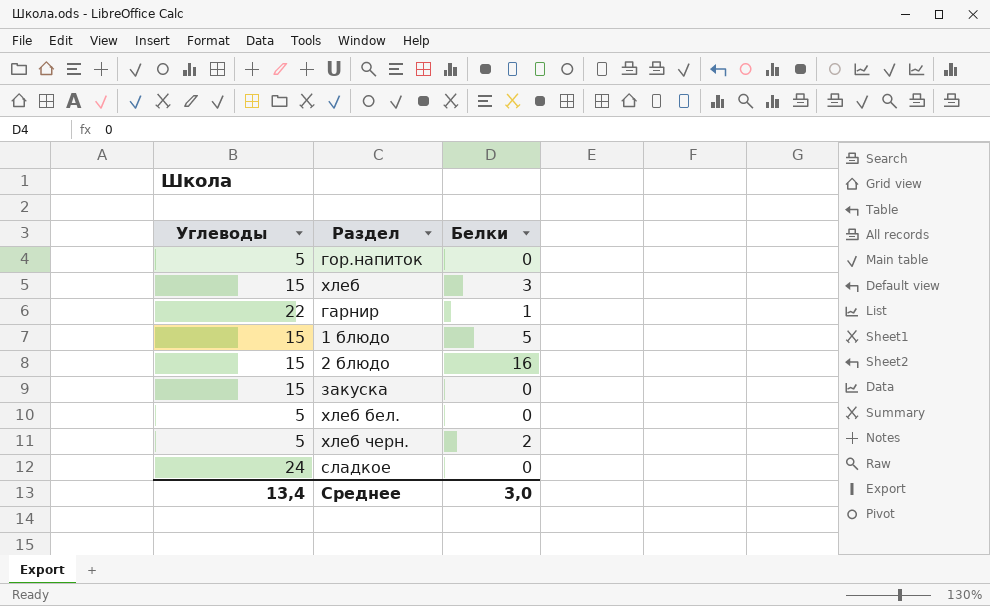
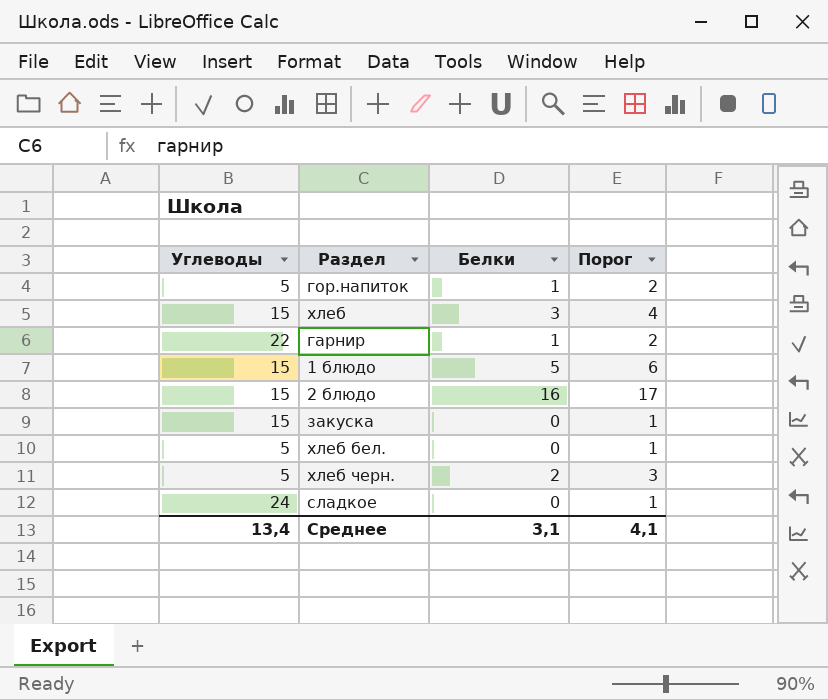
column Порог | formula: none -> [Белки] + 1
гор.напиток | Белки: 0 -> 1
Среднее | Белки: 3,0 -> 3,1

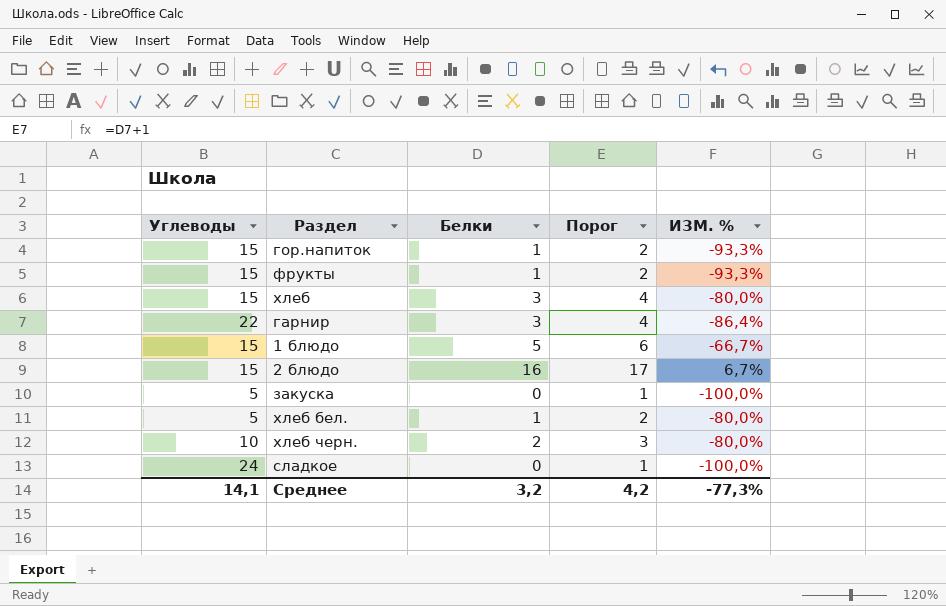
column ИЗМ. % | formula: none -> ([Белки] - [Углеводы]) / [Углеводы]
гор.напиток | Углеводы: 5 -> 15
row фрукты: none -> 15 | 1 | 2 | -93,3%
гарнир | Белки: 1 -> 3
гарнир | Порог: 2 -> 4
закуска | Углеводы: 15 -> 5
хлеб бел. | Белки: 0 -> 1
хлеб бел. | Порог: 1 -> 2
хлеб черн. | Углеводы: 5 -> 10
Среднее | Углеводы: 13,4 -> 14,1
Среднее | Белки: 3,1 -> 3,2
Среднее | Порог: 4,1 -> 4,2

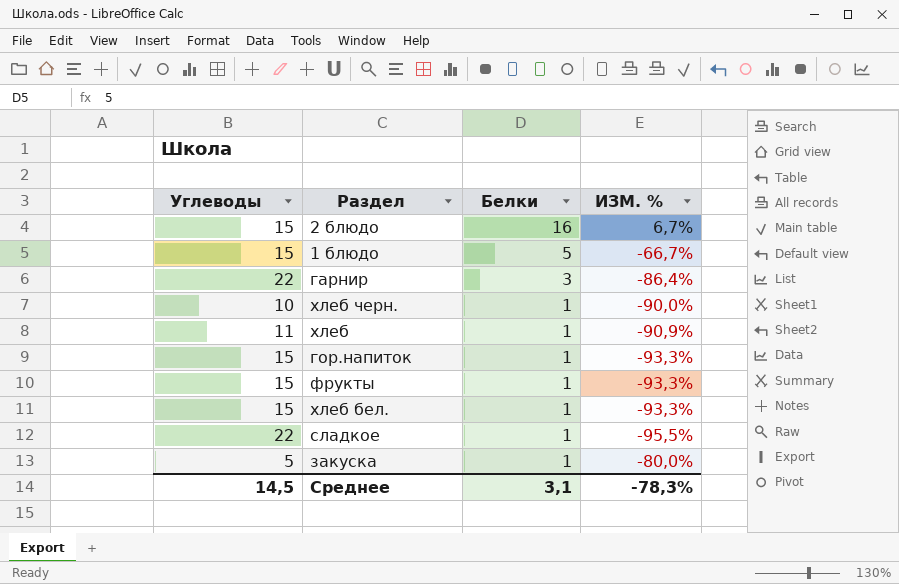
row order: none -> Белки descending
column Порог | formula: [Белки] + 1 -> none
хлеб черн. | Белки: 2 -> 1
хлеб черн. | ИЗМ. %: -80,0% -> -90,0%
хлеб | Углеводы: 15 -> 11
хлеб | Белки: 3 -> 1
хлеб | ИЗМ. %: -80,0% -> -90,9%
хлеб бел. | Углеводы: 5 -> 15
хлеб бел. | ИЗМ. %: -80,0% -> -93,3%
сладкое | Углеводы: 24 -> 22
сладкое | Белки: 0 -> 1
сладкое | ИЗМ. %: -100,0% -> -95,5%
закуска | Белки: 0 -> 1
закуска | ИЗМ. %: -100,0% -> -80,0%
Среднее | Углеводы: 14,1 -> 14,5
Среднее | Белки: 3,2 -> 3,1
Среднее | ИЗМ. %: -77,3% -> -78,3%

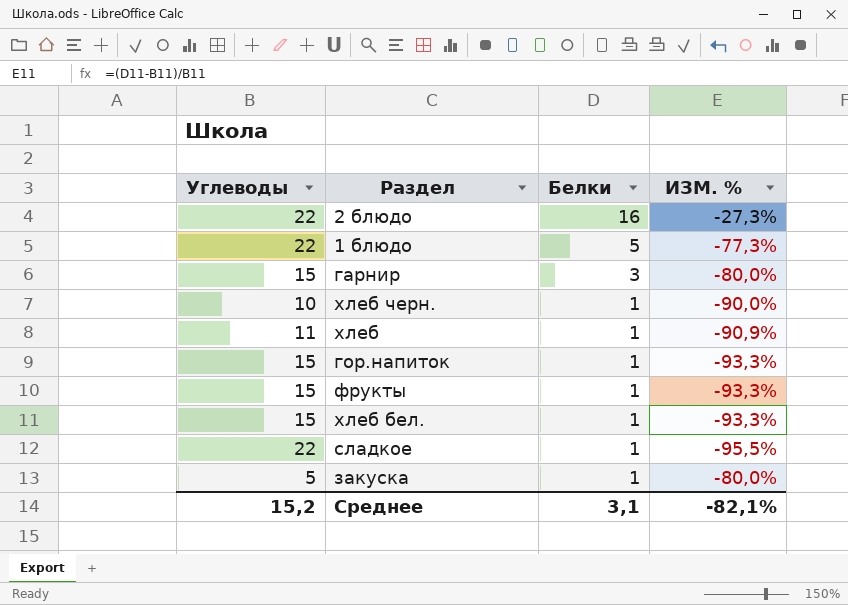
2 блюдо | Углеводы: 15 -> 22
2 блюдо | ИЗМ. %: 6,7% -> -27,3%
1 блюдо | Углеводы: 15 -> 22
1 блюдо | ИЗМ. %: -66,7% -> -77,3%
гарнир | Углеводы: 22 -> 15
гарнир | ИЗМ. %: -86,4% -> -80,0%
Среднее | Углеводы: 14,5 -> 15,2
Среднее | ИЗМ. %: -78,3% -> -82,1%

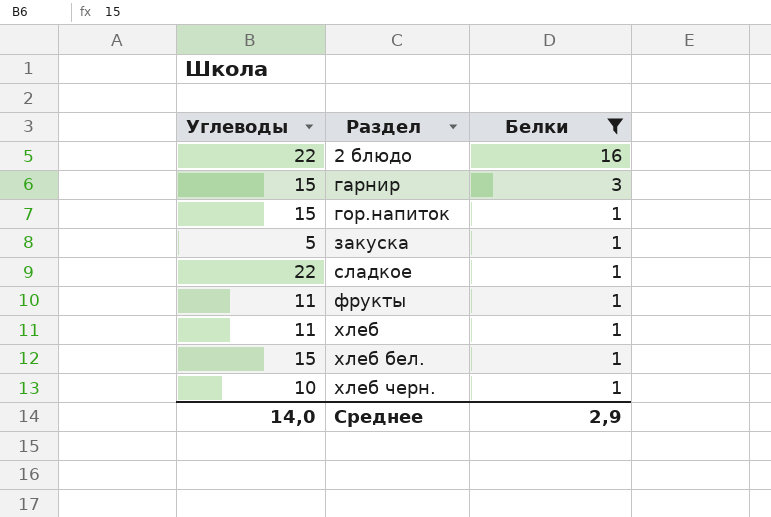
filter: none -> Белки != 5
row order: Белки descending -> Раздел ascending
column ИЗМ. % | formula: ([Белки] - [Углеводы]) / [Углеводы] -> none
фрукты | Углеводы: 15 -> 11
Среднее | Углеводы: 15,2 -> 14,0
Среднее | Белки: 3,1 -> 2,9

